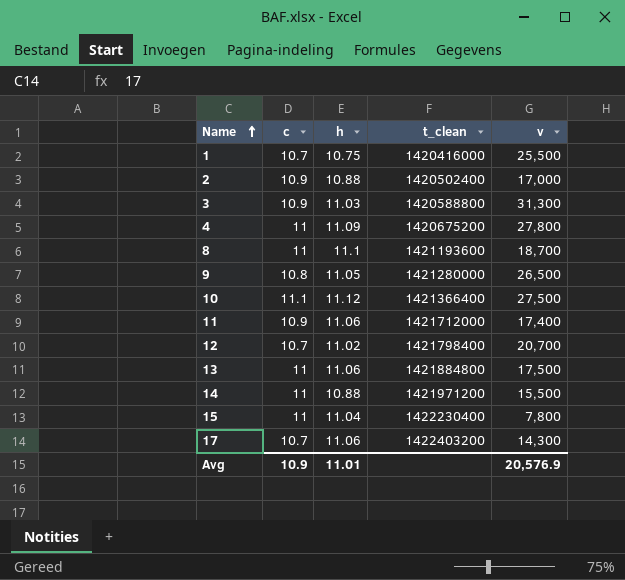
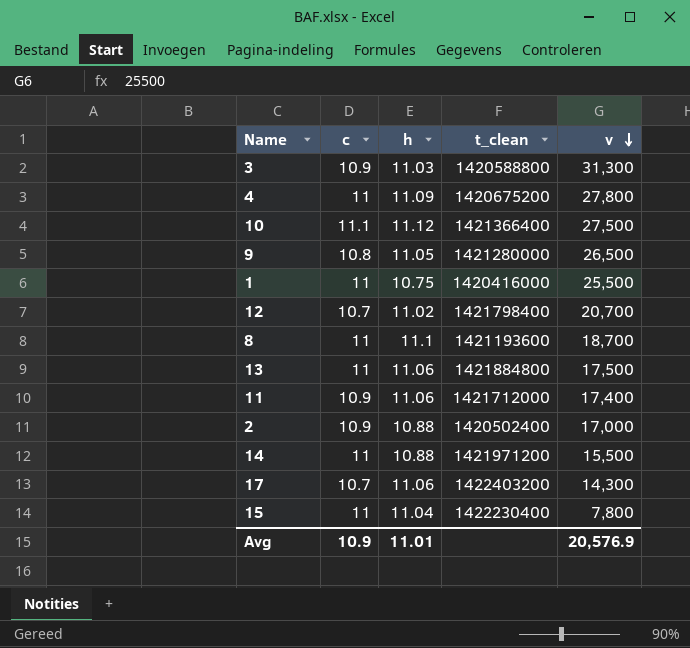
row order: Name ascending -> v descending
1 | c: 10.7 -> 11

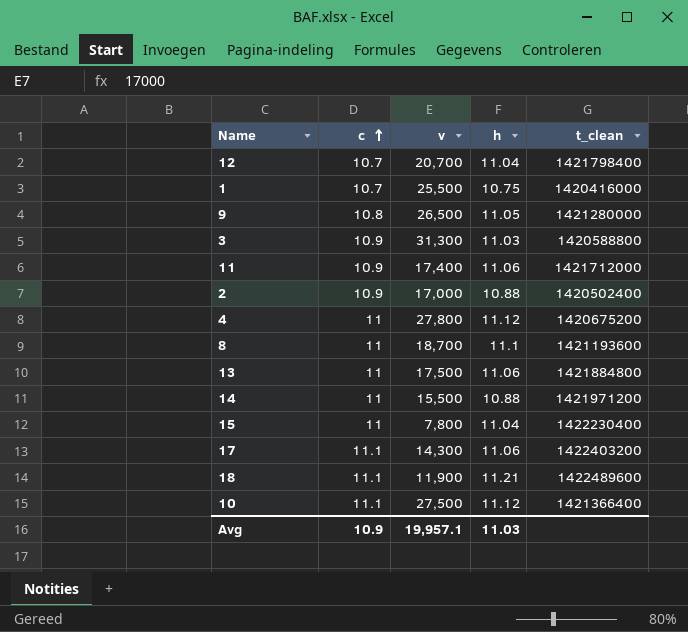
row order: v descending -> c ascending
column v | position: 5 -> 3
12 | h: 11.02 -> 11.04
1 | c: 11 -> 10.7
4 | h: 11.09 -> 11.12
17 | c: 10.7 -> 11.1
row 18: none -> 11.1 | 11,900 | 11.21 | 1422489600
Avg | v: 20,576.9 -> 19,957.1
Avg | h: 11.01 -> 11.03

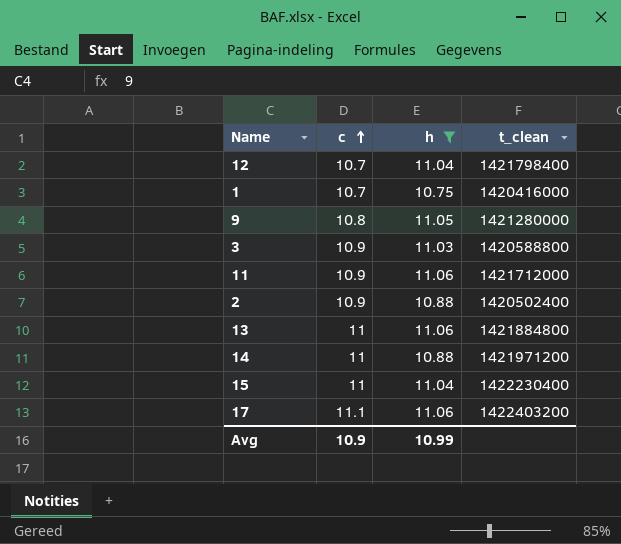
filter: none -> h <= 11.06
column v | position: 3 -> none
Avg | h: 11.03 -> 10.99

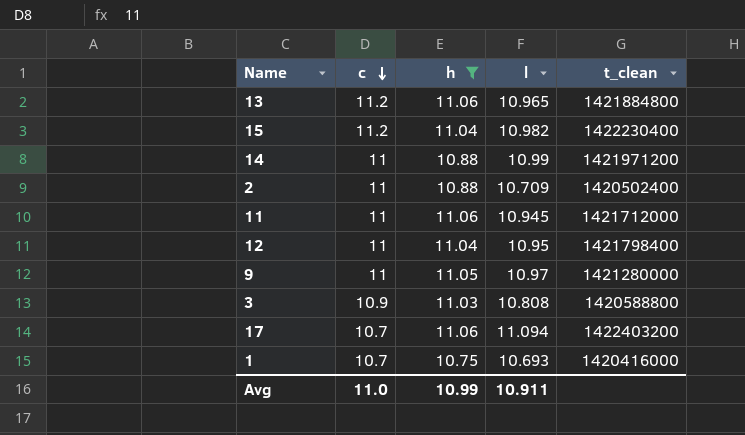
row order: c ascending -> c descending
column l | position: none -> 4
13 | c: 11 -> 11.2
15 | c: 11 -> 11.2
2 | c: 10.9 -> 11
11 | c: 10.9 -> 11
12 | c: 10.7 -> 11
9 | c: 10.8 -> 11
17 | c: 11.1 -> 10.7
Avg | c: 10.9 -> 11.0

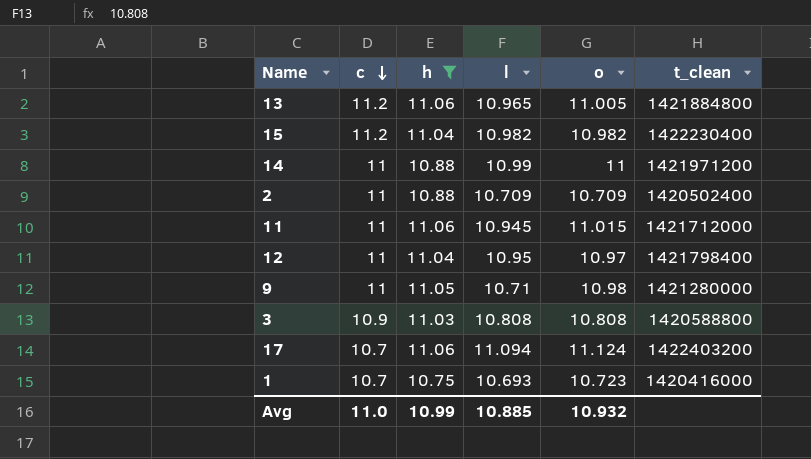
column o | position: none -> 5
9 | l: 10.97 -> 10.71
Avg | l: 10.911 -> 10.885

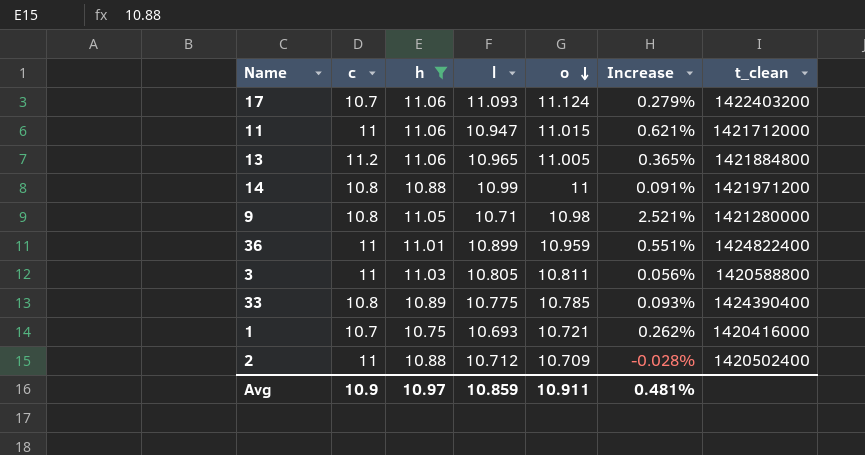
row order: c descending -> o descending
column Increase | formula: none -> ([o] - [l]) / [l]
row 15: 11.2 | 11.04 | 10.982 | 10.982 | 1422230400 -> none
row 12: 11 | 11.04 | 10.95 | 10.97 | 1421798400 -> none
17 | l: 11.094 -> 11.093
11 | l: 10.945 -> 10.947
14 | c: 11 -> 10.8
9 | c: 11 -> 10.8
row 36: none -> 11 | 11.01 | 10.899 | 10.959 | 0.551% | 1424822400
3 | c: 10.9 -> 11
3 | l: 10.808 -> 10.805
3 | o: 10.808 -> 10.811
row 33: none -> 10.8 | 10.89 | 10.775 | 10.785 | 0.093% | 1424390400
1 | o: 10.723 -> 10.721
2 | l: 10.709 -> 10.712
Avg | c: 11.0 -> 10.9
Avg | h: 10.99 -> 10.97
Avg | l: 10.885 -> 10.859
Avg | o: 10.932 -> 10.911

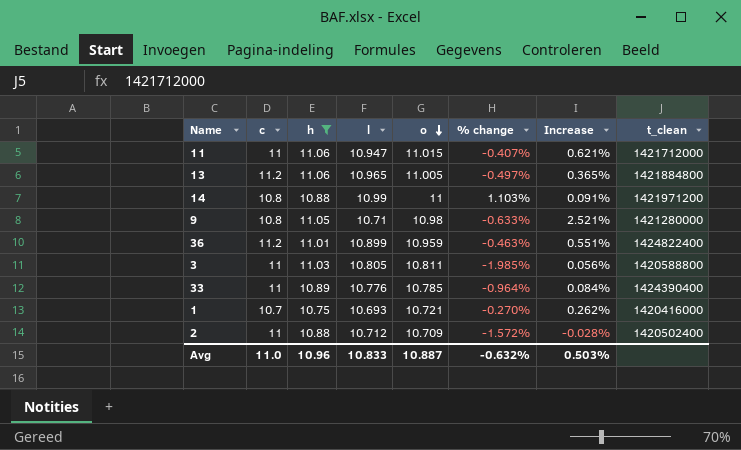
column % change | formula: none -> ([o] - [h]) / [h]
row 17: 10.7 | 11.06 | 11.093 | 11.124 | 0.279% | 1422403200 -> none
36 | c: 11 -> 11.2
33 | c: 10.8 -> 11
33 | l: 10.775 -> 10.776
33 | Increase: 0.093% -> 0.084%
Avg | c: 10.9 -> 11.0
Avg | h: 10.97 -> 10.96
Avg | l: 10.859 -> 10.833
Avg | o: 10.911 -> 10.887
Avg | Increase: 0.481% -> 0.503%

